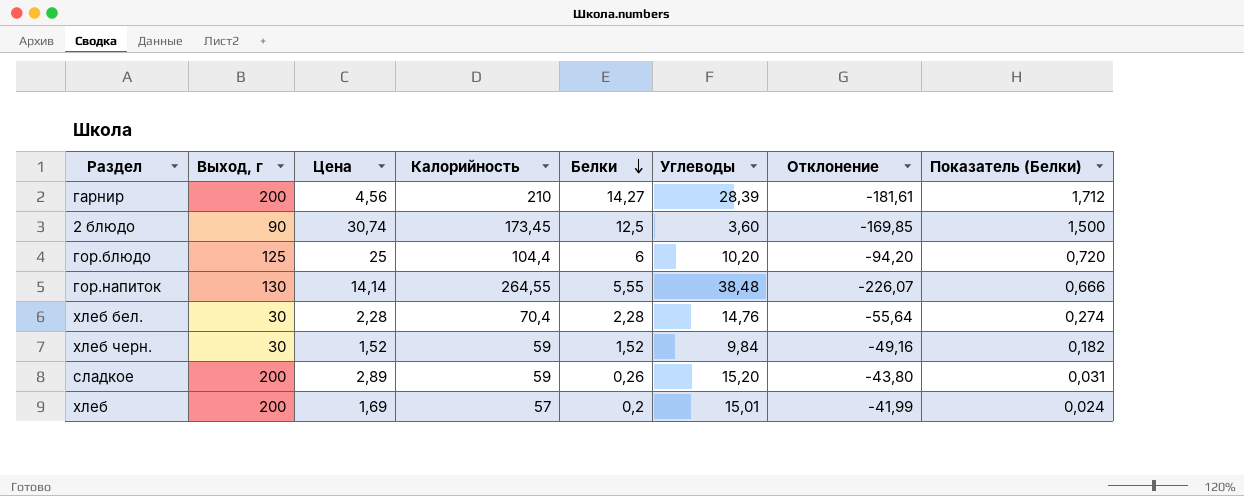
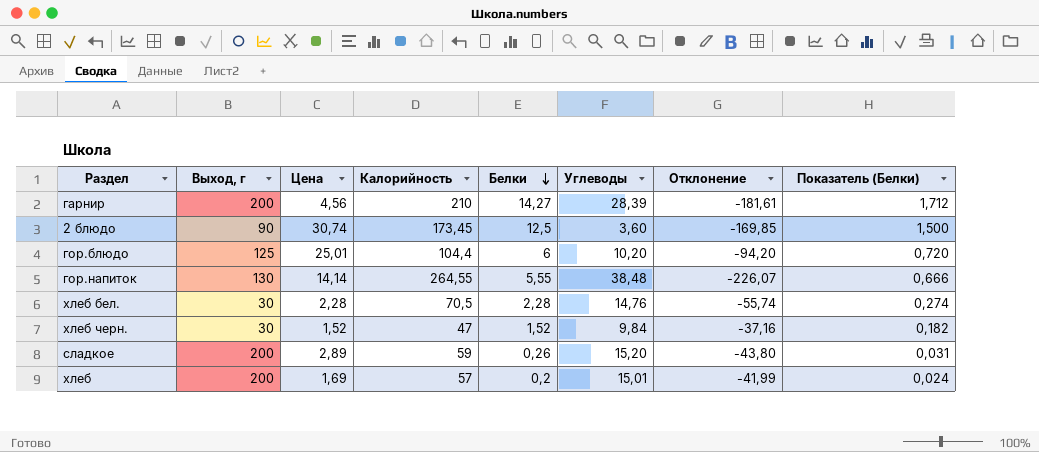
гор.блюдо | Цена: 25 -> 25,01
хлеб бел. | Калорийность: 70,4 -> 70,5
хлеб бел. | Отклонение: -55,64 -> -55,74
хлеб черн. | Калорийность: 59 -> 47
хлеб черн. | Отклонение: -49,16 -> -37,16

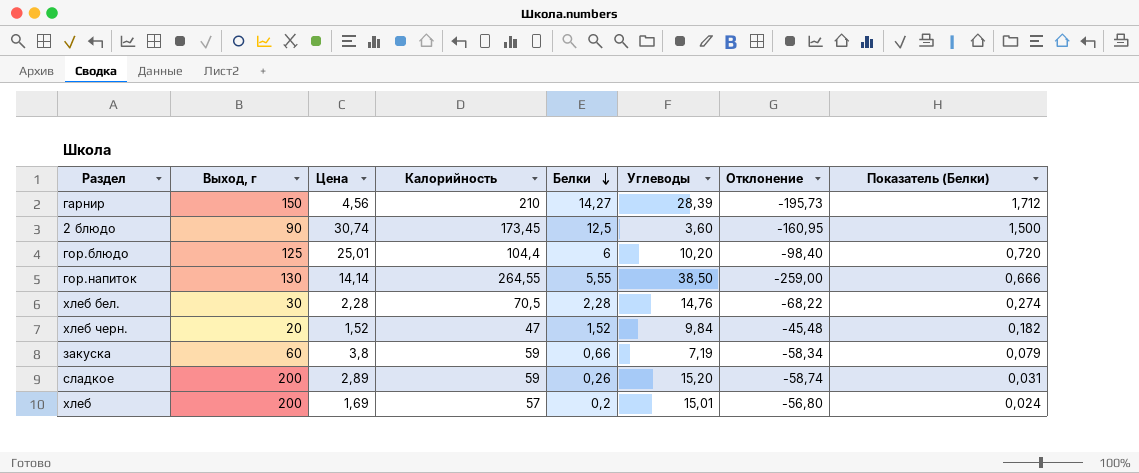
column Отклонение | formula: [Углеводы] - [Калорийность] -> [Белки] - [Калорийность]
гарнир | Выход, г: 200 -> 150
гор.напиток | Углеводы: 38,48 -> 38,50
хлеб черн. | Выход, г: 30 -> 20
row закуска: none -> 60 | 3,8 | 59 | 0,66 | 7,19 | -58,34 | 0,079

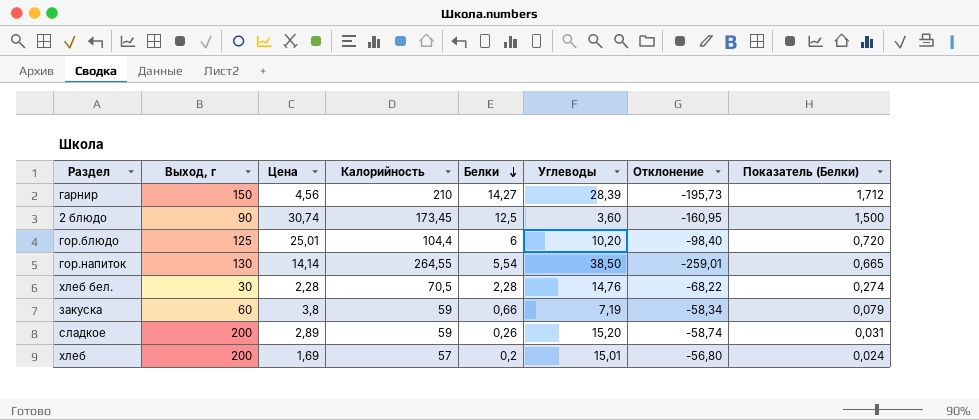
row хлеб черн.: 20 | 1,52 | 47 | 1,52 | 9,84 | -45,48 | 0,182 -> none
гор.напиток | Белки: 5,55 -> 5,54
гор.напиток | Отклонение: -259,00 -> -259,01
гор.напиток | Показатель (Белки): 0,666 -> 0,665

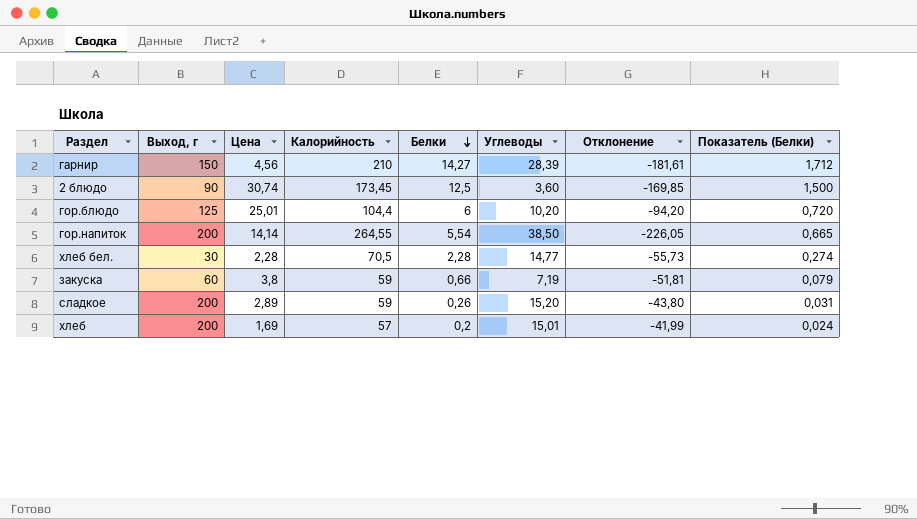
column Отклонение | formula: [Белки] - [Калорийность] -> [Углеводы] - [Калорийность]
гор.напиток | Выход, г: 130 -> 200
хлеб бел. | Углеводы: 14,76 -> 14,77

